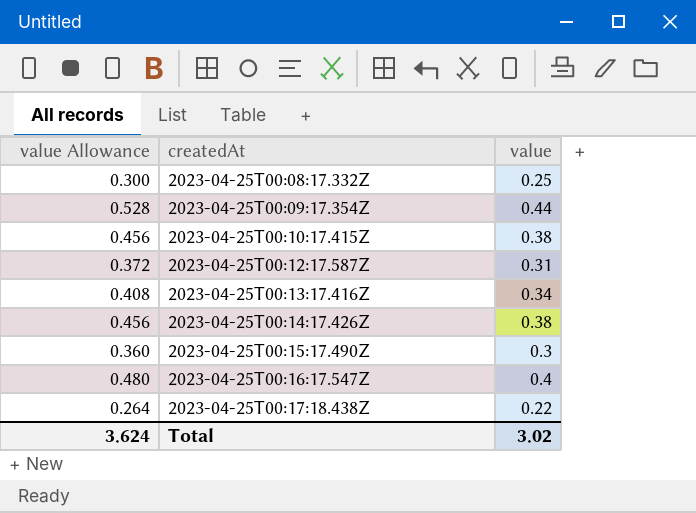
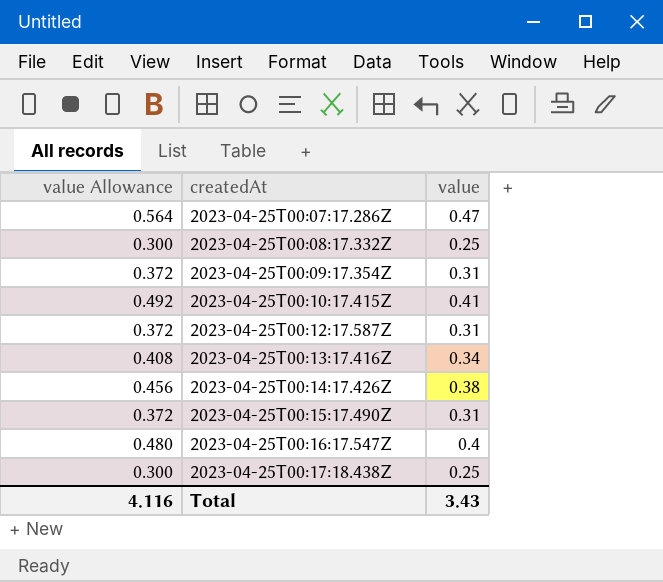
row 2023-04-25T00:07:17.286Z: none -> 0.564 | 0.47
2023-04-25T00:09:17.354Z | value Allowance: 0.528 -> 0.372
2023-04-25T00:09:17.354Z | value: 0.44 -> 0.31
2023-04-25T00:10:17.415Z | value Allowance: 0.456 -> 0.492
2023-04-25T00:10:17.415Z | value: 0.38 -> 0.41
2023-04-25T00:15:17.490Z | value Allowance: 0.360 -> 0.372
2023-04-25T00:15:17.490Z | value: 0.3 -> 0.31
2023-04-25T00:17:18.438Z | value Allowance: 0.264 -> 0.300
2023-04-25T00:17:18.438Z | value: 0.22 -> 0.25
Total | value Allowance: 3.624 -> 4.116
Total | value: 3.02 -> 3.43

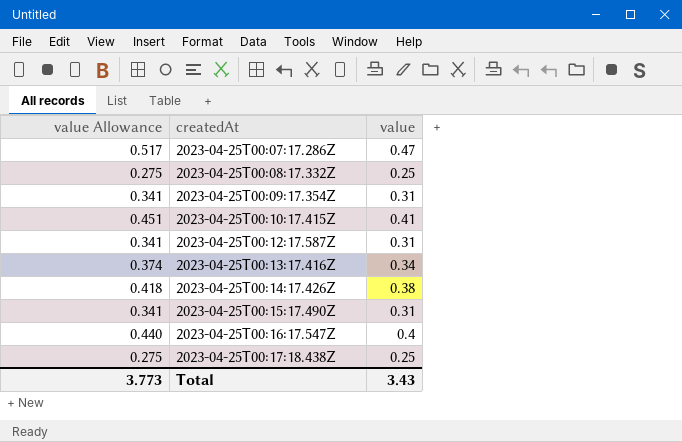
column value Allowance | formula: [value] * 1.2 -> [value] * 1.1
Total | value Allowance: 4.116 -> 3.773

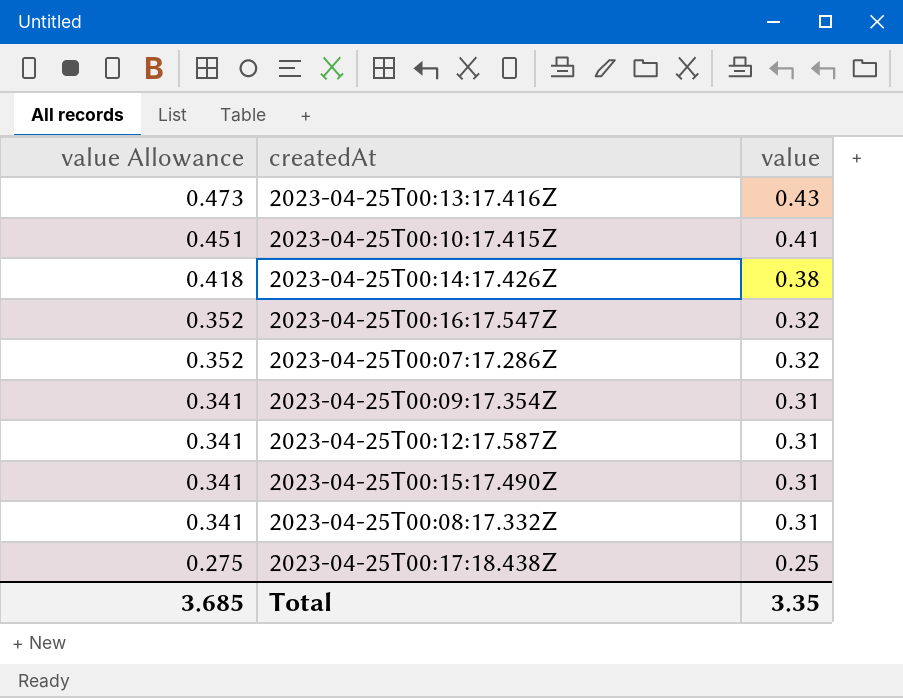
row order: createdAt ascending -> value Allowance descending
2023-04-25T00:13:17.416Z | value Allowance: 0.374 -> 0.473
2023-04-25T00:13:17.416Z | value: 0.34 -> 0.43
2023-04-25T00:16:17.547Z | value Allowance: 0.440 -> 0.352
2023-04-25T00:16:17.547Z | value: 0.4 -> 0.32
2023-04-25T00:07:17.286Z | value Allowance: 0.517 -> 0.352
2023-04-25T00:07:17.286Z | value: 0.47 -> 0.32
2023-04-25T00:08:17.332Z | value Allowance: 0.275 -> 0.341
2023-04-25T00:08:17.332Z | value: 0.25 -> 0.31
Total | value Allowance: 3.773 -> 3.685
Total | value: 3.43 -> 3.35

